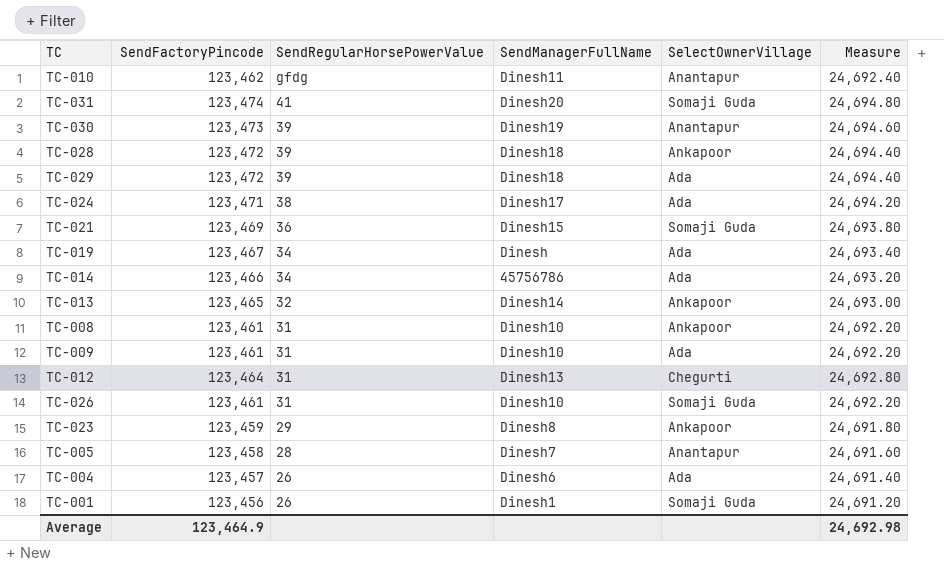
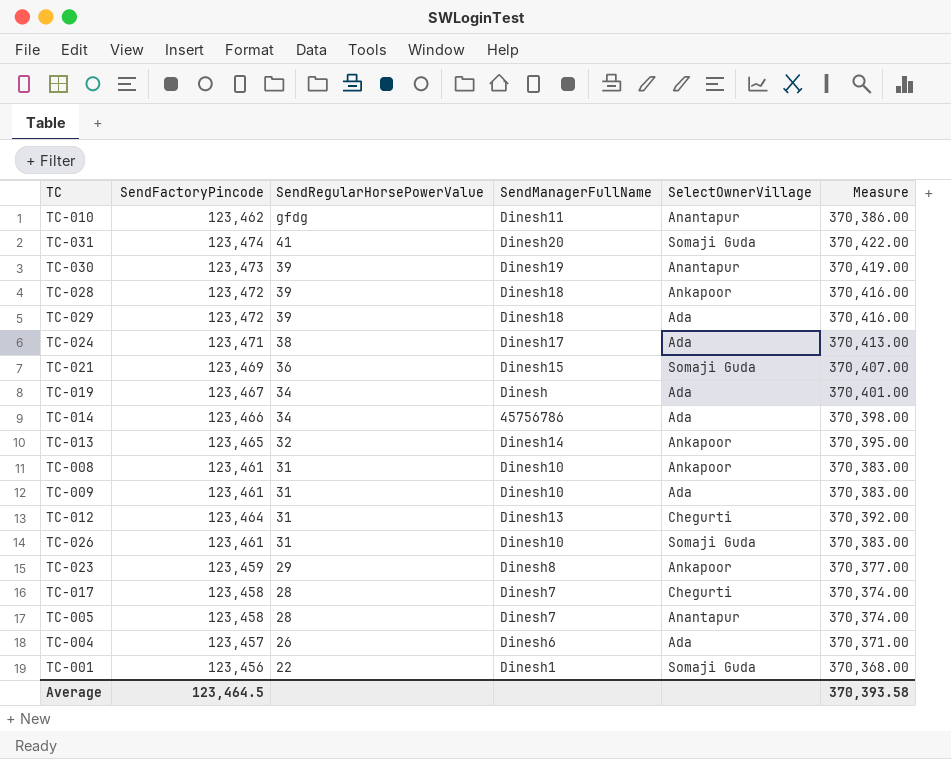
column Measure | formula: [SendFactoryPincode] * 0.2 -> [SendFactoryPincode] * 3
row TC-017: none -> 123,458 | 28 | Dinesh7 | Chegurti | 370,374.00
TC-001 | SendRegularHorsePowerValue: 26 -> 22
Average | SendFactoryPincode: 123,464.9 -> 123,464.5
Average | Measure: 24,692.98 -> 370,393.58

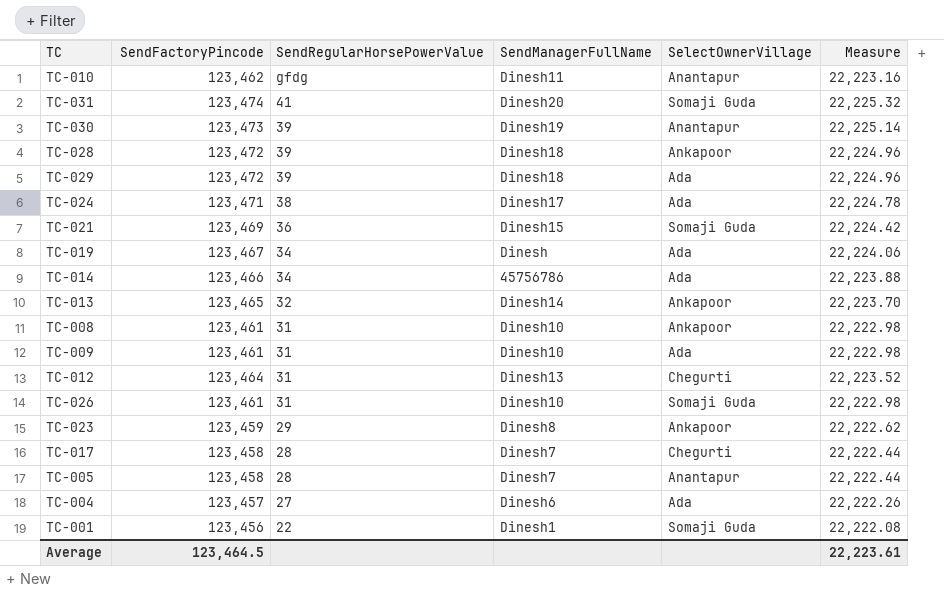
column Measure | formula: [SendFactoryPincode] * 3 -> [SendFactoryPincode] * 0.18
TC-004 | SendRegularHorsePowerValue: 26 -> 27
Average | Measure: 370,393.58 -> 22,223.61

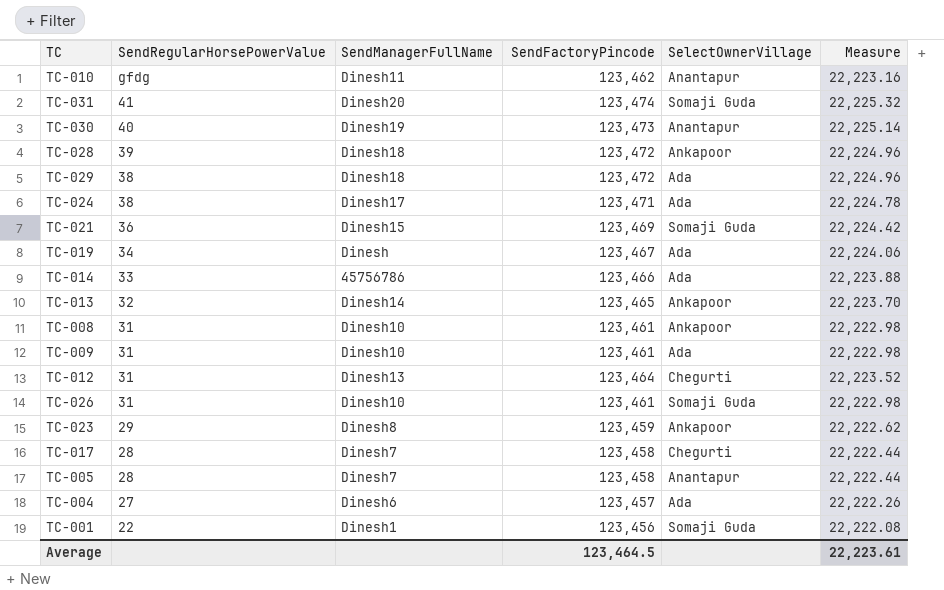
column SendFactoryPincode | position: 2 -> 4
TC-030 | SendRegularHorsePowerValue: 39 -> 40
TC-029 | SendRegularHorsePowerValue: 39 -> 38
TC-014 | SendRegularHorsePowerValue: 34 -> 33

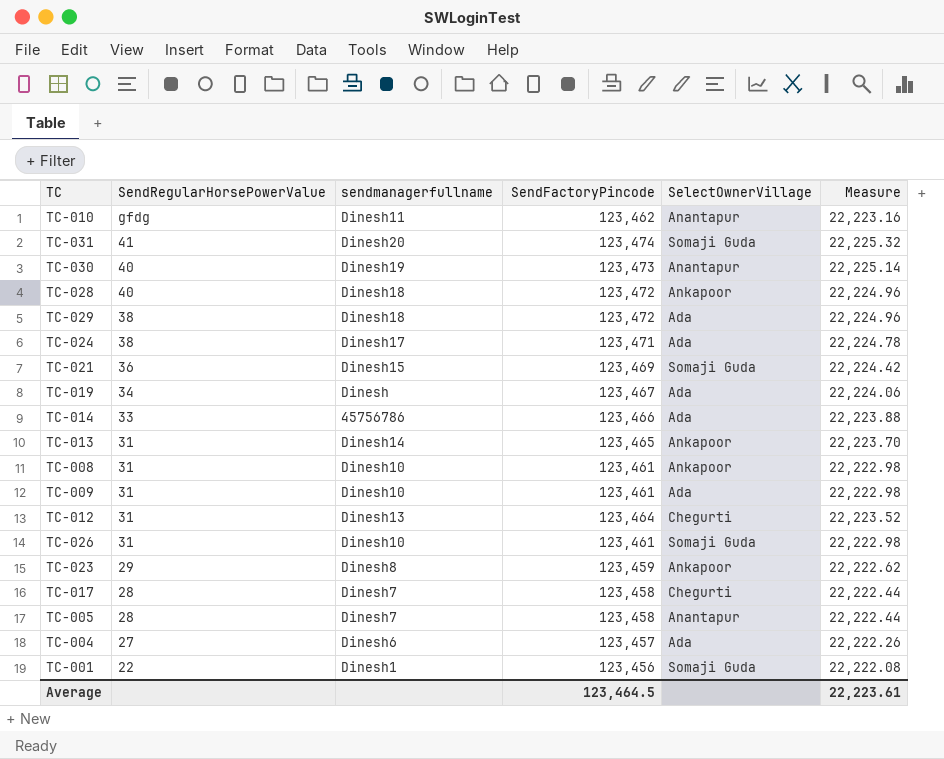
column name: SendManagerFullName -> sendmanagerfullname
TC-028 | SendRegularHorsePowerValue: 39 -> 40
TC-013 | SendRegularHorsePowerValue: 32 -> 31

